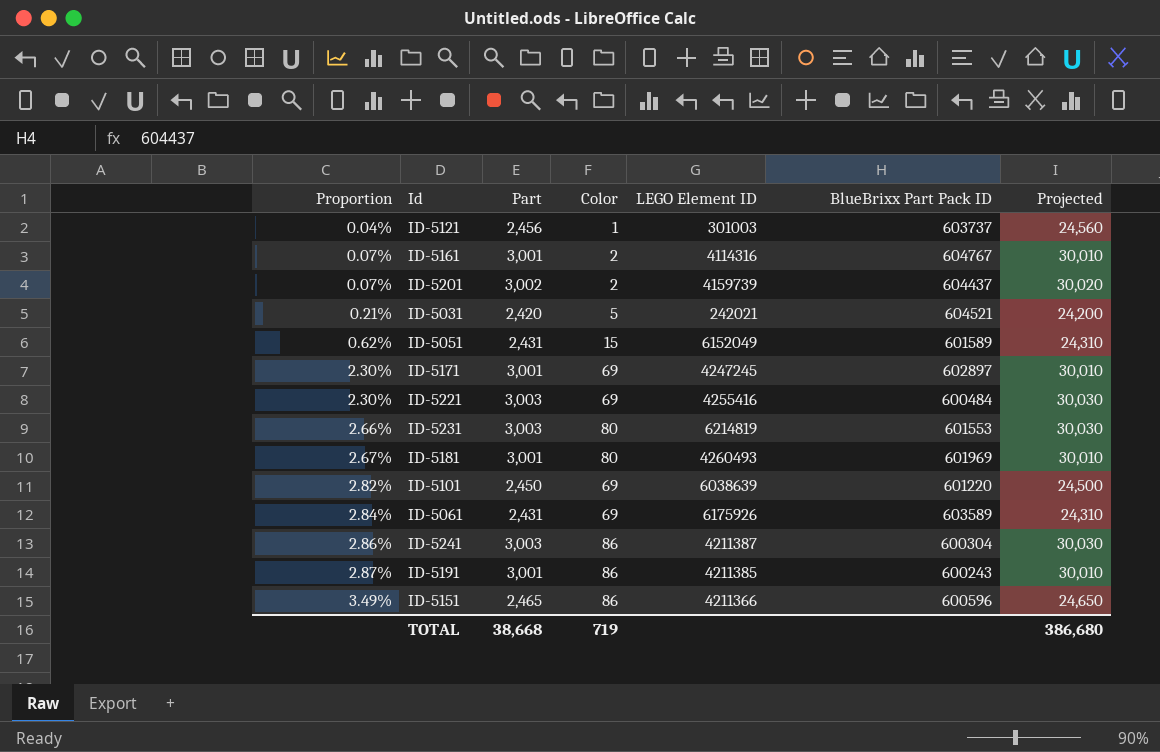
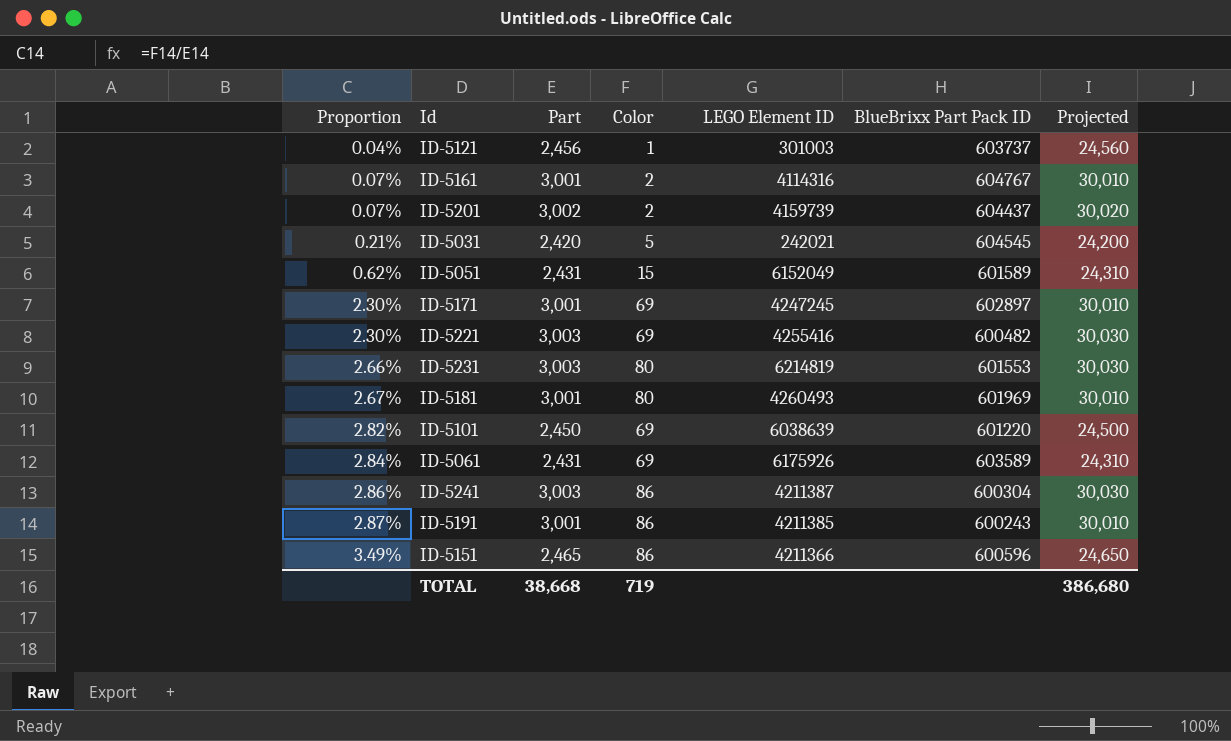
ID-5031 | BlueBrixx Part Pack ID: 604521 -> 604545
ID-5221 | BlueBrixx Part Pack ID: 600484 -> 600482

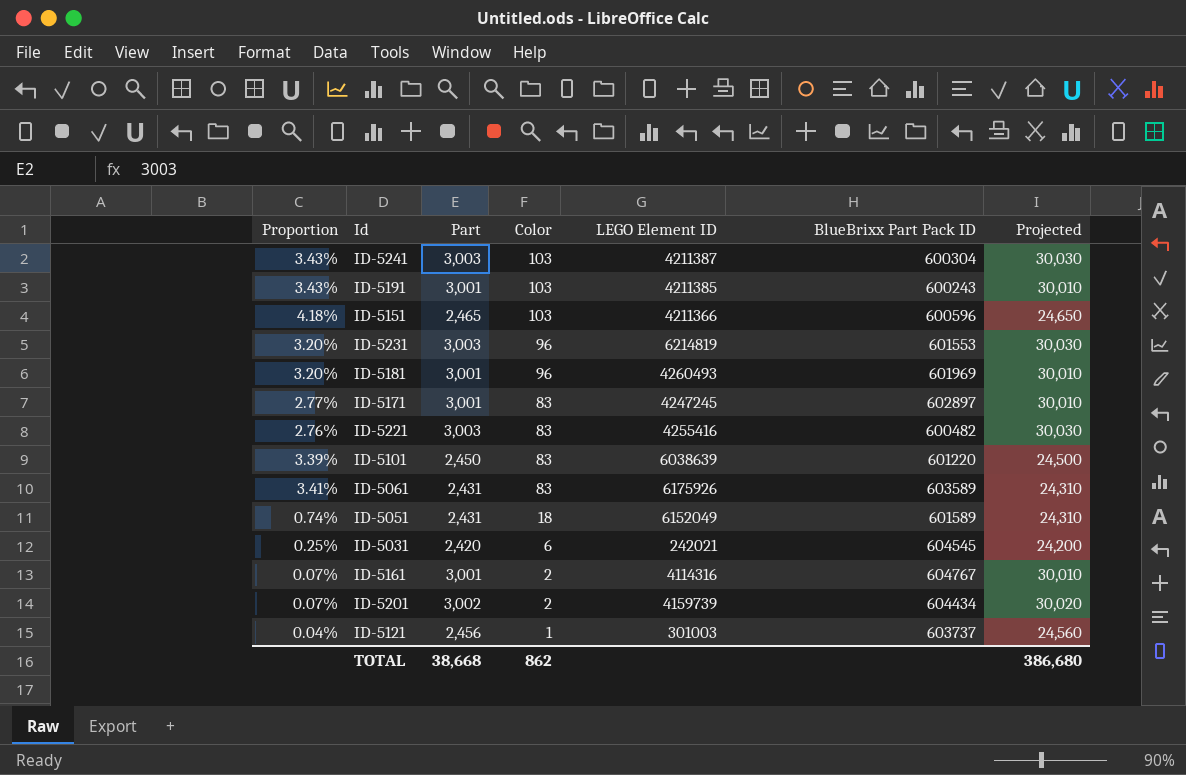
row order: Proportion ascending -> Color descending
ID-5241 | Proportion: 2.86% -> 3.43%
ID-5241 | Color: 86 -> 103
ID-5191 | Proportion: 2.87% -> 3.43%
ID-5191 | Color: 86 -> 103
ID-5151 | Proportion: 3.49% -> 4.18%
ID-5151 | Color: 86 -> 103
ID-5231 | Proportion: 2.66% -> 3.20%
ID-5231 | Color: 80 -> 96
ID-5181 | Proportion: 2.67% -> 3.20%
ID-5181 | Color: 80 -> 96
ID-5171 | Proportion: 2.30% -> 2.77%
ID-5171 | Color: 69 -> 83
ID-5221 | Proportion: 2.30% -> 2.76%
ID-5221 | Color: 69 -> 83
ID-5101 | Proportion: 2.82% -> 3.39%
ID-5101 | Color: 69 -> 83
ID-5061 | Proportion: 2.84% -> 3.41%
ID-5061 | Color: 69 -> 83
ID-5051 | Proportion: 0.62% -> 0.74%
ID-5051 | Color: 15 -> 18
ID-5031 | Proportion: 0.21% -> 0.25%
ID-5031 | Color: 5 -> 6
ID-5201 | BlueBrixx Part Pack ID: 604437 -> 604434
TOTAL | Color: 719 -> 862

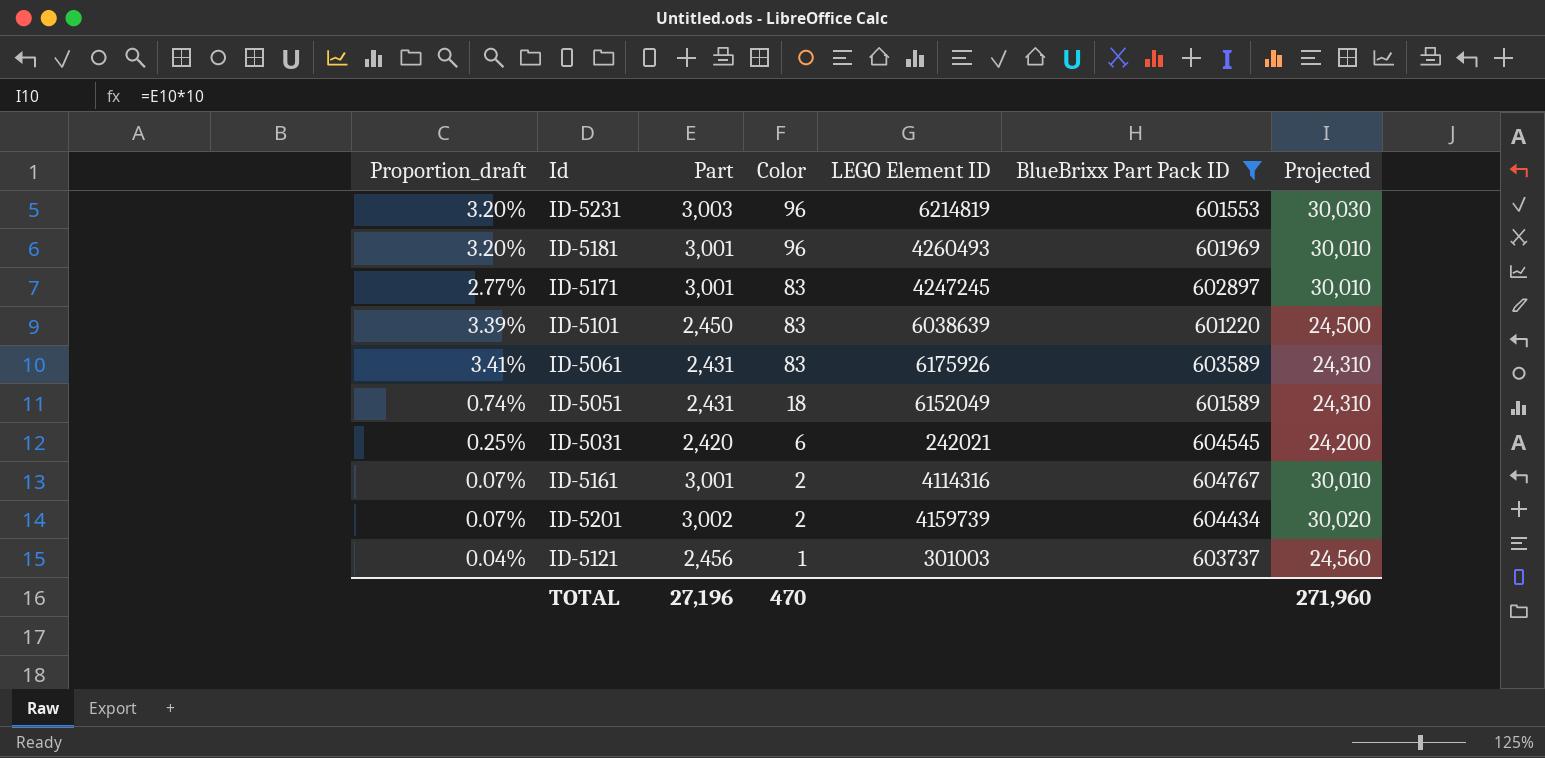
filter: none -> BlueBrixx Part Pack ID >= 601220
column name: Proportion -> Proportion_draft
TOTAL | Part: 38,668 -> 27,196
TOTAL | Color: 862 -> 470
TOTAL | Projected: 386,680 -> 271,960

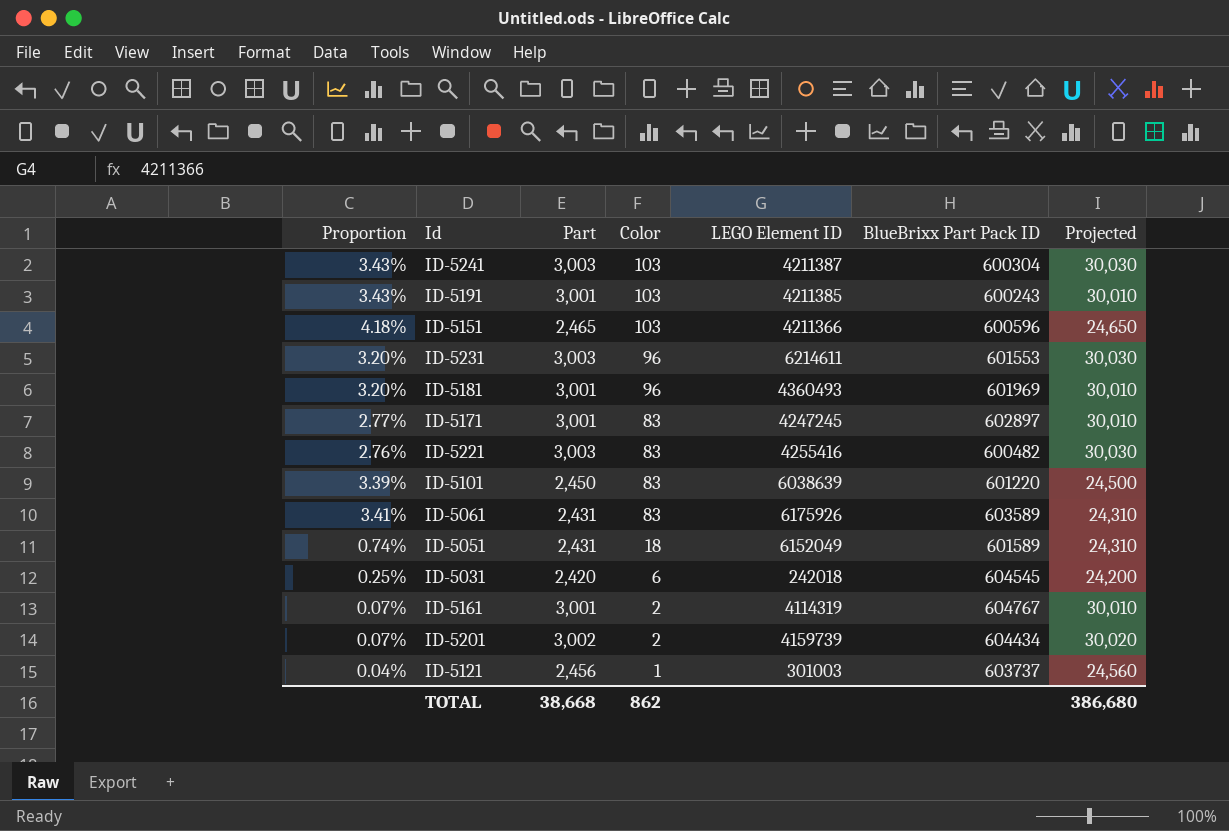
filter: BlueBrixx Part Pack ID >= 601220 -> none
column name: Proportion_draft -> Proportion
ID-5231 | LEGO Element ID: 6214819 -> 6214611
ID-5181 | LEGO Element ID: 4260493 -> 4360493
ID-5031 | LEGO Element ID: 242021 -> 242018
ID-5161 | LEGO Element ID: 4114316 -> 4114319
TOTAL | Part: 27,196 -> 38,668
TOTAL | Color: 470 -> 862
TOTAL | Projected: 271,960 -> 386,680

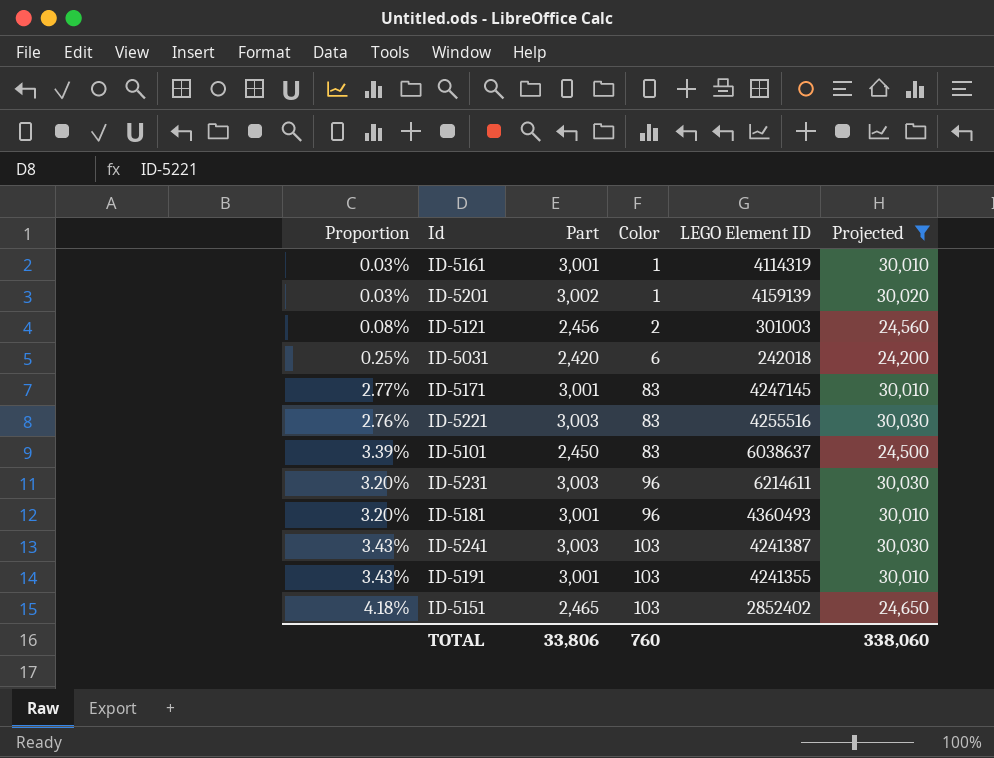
filter: none -> Projected != 24,310
row order: Color descending -> Color ascending
column BlueBrixx Part Pack ID | position: 6 -> none
ID-5161 | Proportion: 0.07% -> 0.03%
ID-5161 | Color: 2 -> 1
ID-5201 | Proportion: 0.07% -> 0.03%
ID-5201 | Color: 2 -> 1
ID-5201 | LEGO Element ID: 4159739 -> 4159139
ID-5121 | Proportion: 0.04% -> 0.08%
ID-5121 | Color: 1 -> 2
ID-5171 | LEGO Element ID: 4247245 -> 4247145
ID-5221 | LEGO Element ID: 4255416 -> 4255516
ID-5101 | LEGO Element ID: 6038639 -> 6038637
ID-5241 | LEGO Element ID: 4211387 -> 4241387
ID-5191 | LEGO Element ID: 4211385 -> 4241355
ID-5151 | LEGO Element ID: 4211366 -> 2852402
TOTAL | Part: 38,668 -> 33,806
TOTAL | Color: 862 -> 760
TOTAL | Projected: 386,680 -> 338,060

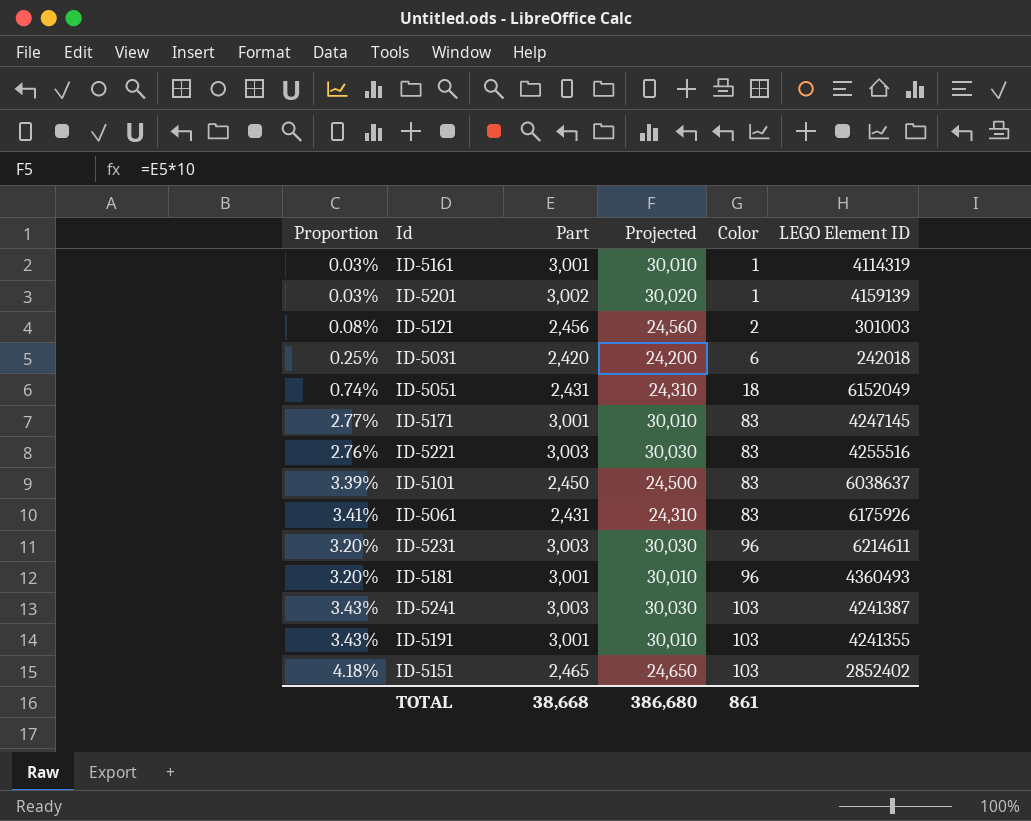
filter: Projected != 24,310 -> none
column Projected | position: 6 -> 4
TOTAL | Part: 33,806 -> 38,668
TOTAL | Projected: 338,060 -> 386,680
TOTAL | Color: 760 -> 861

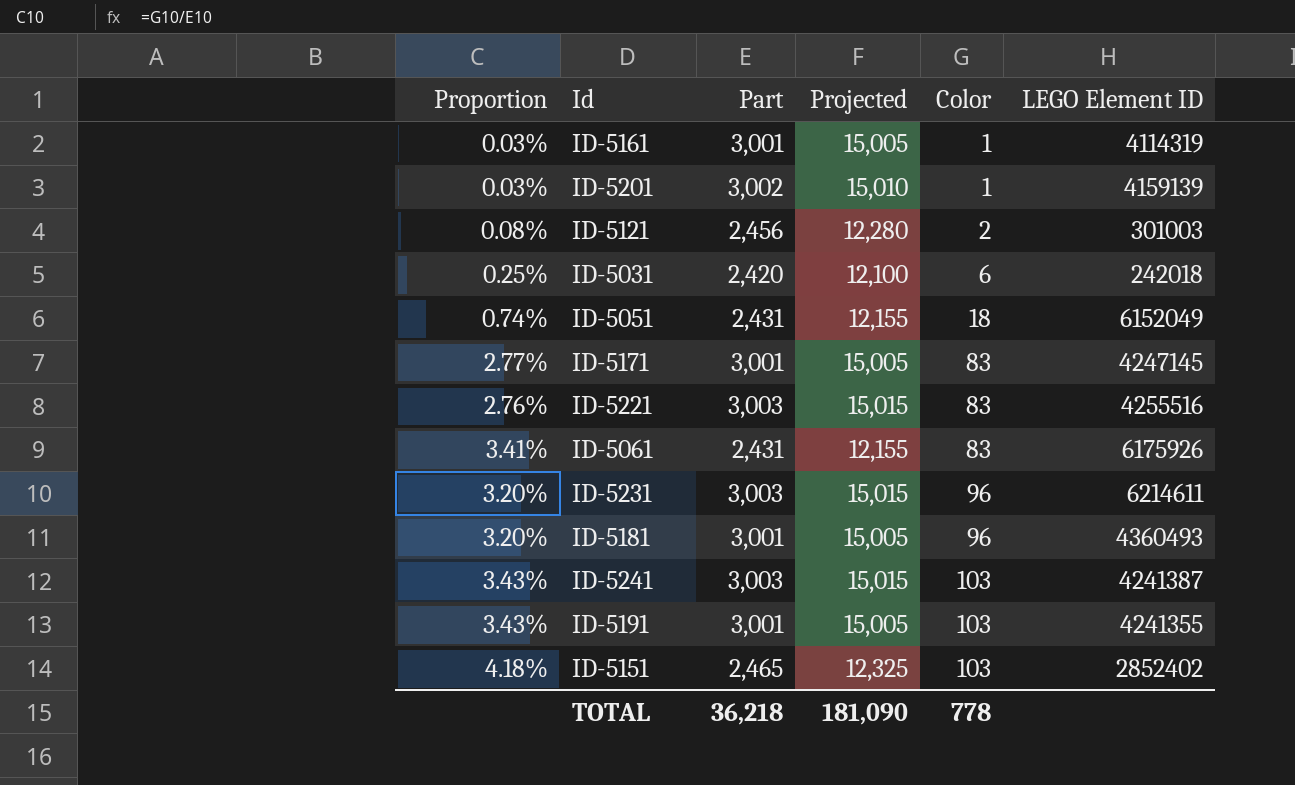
column Projected | formula: [Part] * 10 -> [Part] * 5
row ID-5101: 3.39% | 2,450 | 24,500 | 83 | 6038637 -> none
TOTAL | Part: 38,668 -> 36,218
TOTAL | Projected: 386,680 -> 181,090
TOTAL | Color: 861 -> 778

